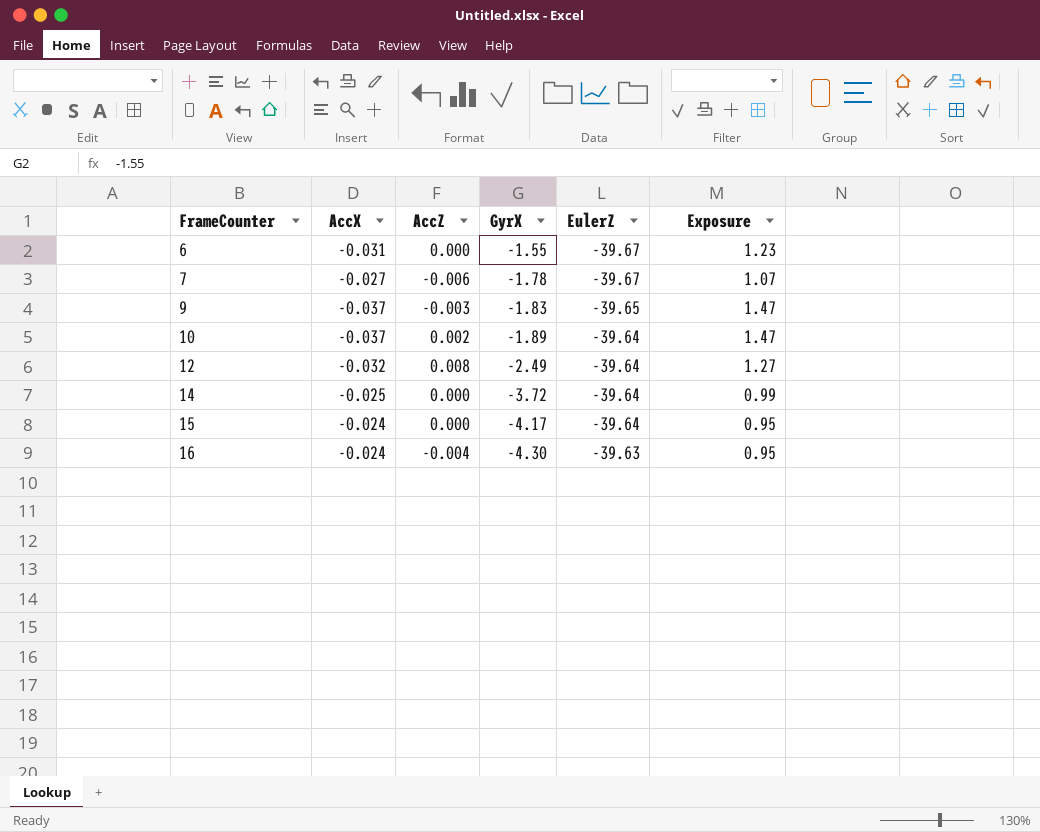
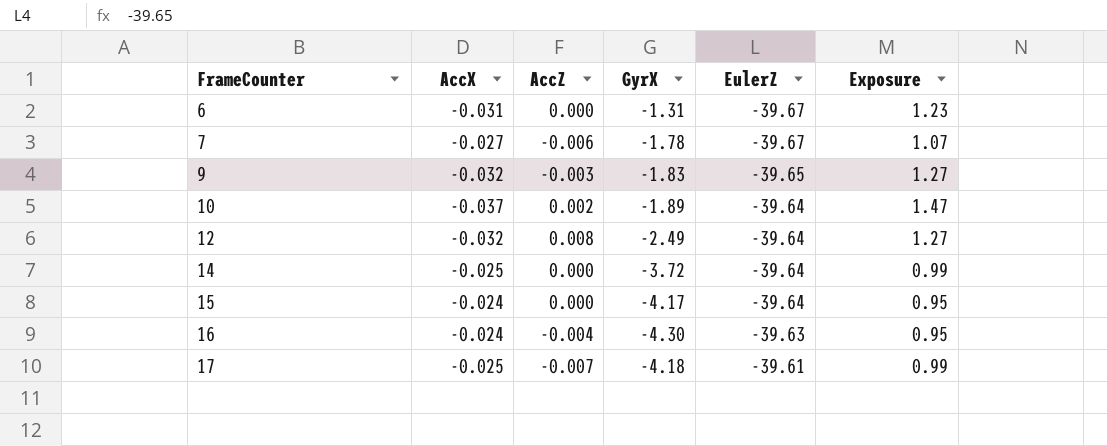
6 | GyrX: -1.55 -> -1.31
9 | AccX: -0.037 -> -0.032
9 | Exposure: 1.47 -> 1.27
row 17: none -> -0.025 | -0.007 | -4.18 | -39.61 | 0.99

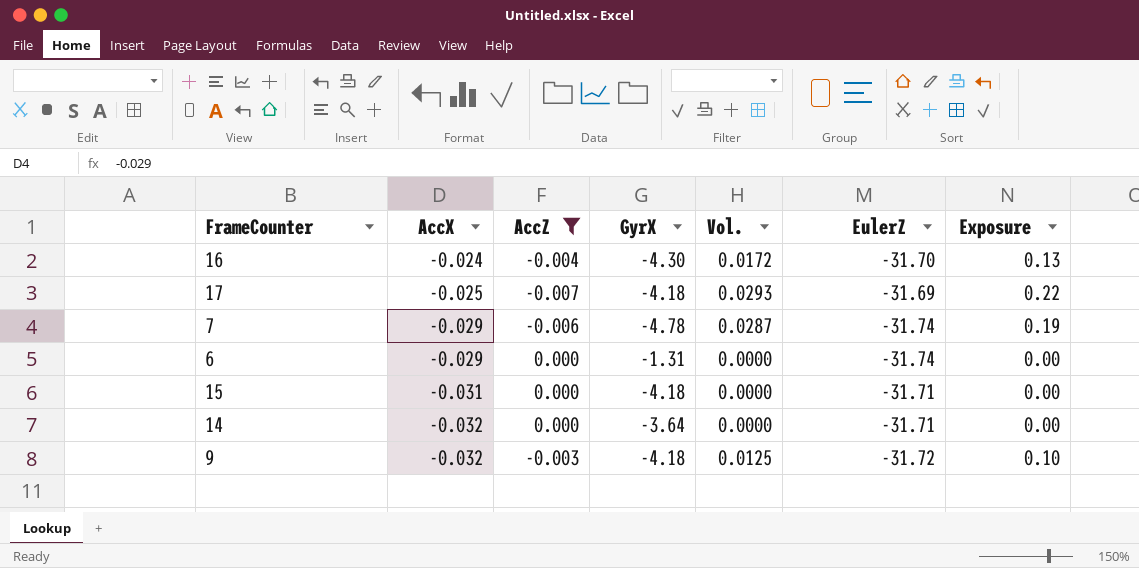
filter: none -> AccZ <= 0.000
row order: FrameCounter ascending -> AccX descending
column Vol. | formula: none -> [AccZ] * [GyrX]
column Exposure | formula: [AccX] * [EulerZ] -> [AccZ] * [EulerZ]
16 | EulerZ: -39.63 -> -31.70
17 | EulerZ: -39.61 -> -31.69
7 | AccX: -0.027 -> -0.029
7 | GyrX: -1.78 -> -4.78
7 | EulerZ: -39.67 -> -31.74
6 | AccX: -0.031 -> -0.029
6 | EulerZ: -39.67 -> -31.74
15 | AccX: -0.024 -> -0.031
15 | GyrX: -4.17 -> -4.18
15 | EulerZ: -39.64 -> -31.71
14 | AccX: -0.025 -> -0.032
14 | GyrX: -3.72 -> -3.64
14 | EulerZ: -39.64 -> -31.71
9 | GyrX: -1.83 -> -4.18
9 | EulerZ: -39.65 -> -31.72

